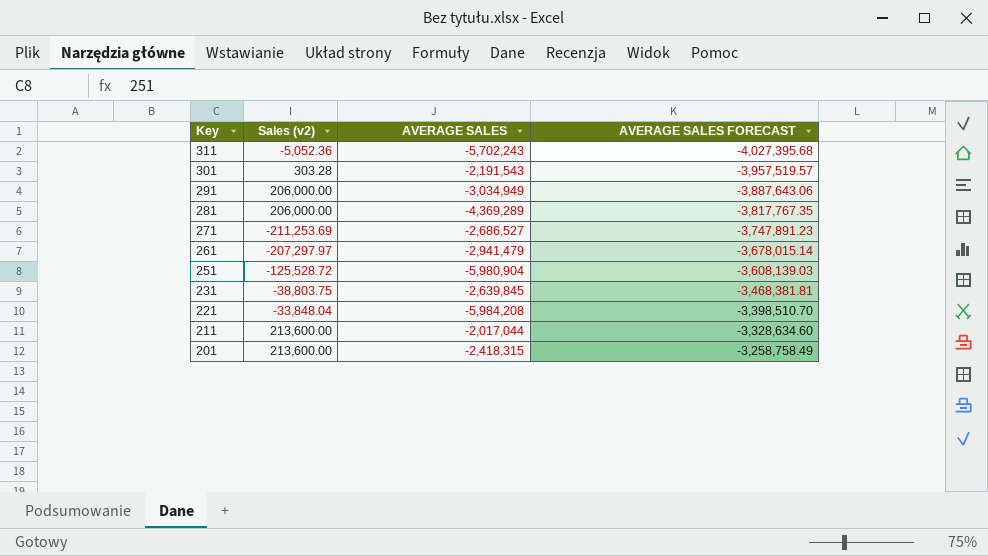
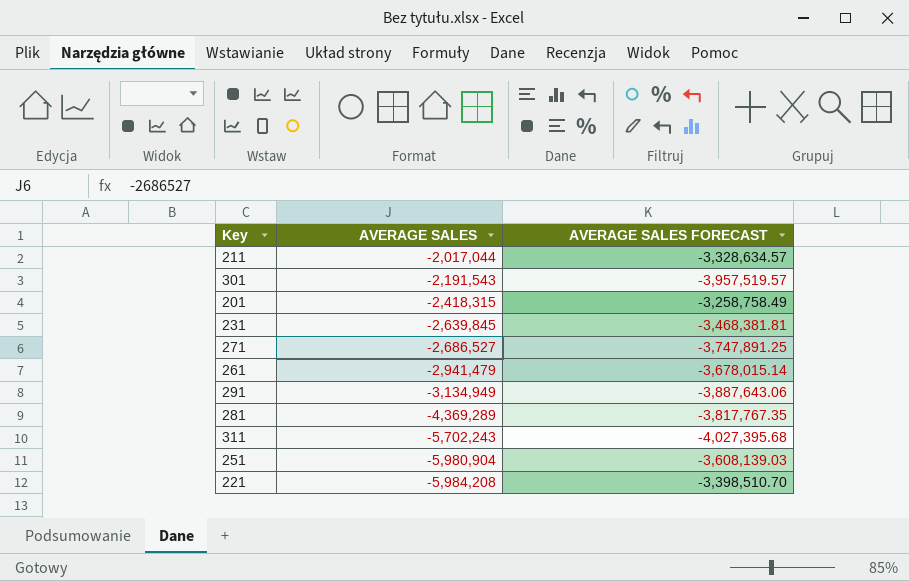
row order: Key descending -> AVERAGE SALES descending
column Sales (v2) | position: 2 -> none
211 | AVERAGE SALES FORECAST: -3,328,634.60 -> -3,328,634.57
271 | AVERAGE SALES FORECAST: -3,747,891.23 -> -3,747,891.25
291 | AVERAGE SALES: -3,034,949 -> -3,134,949

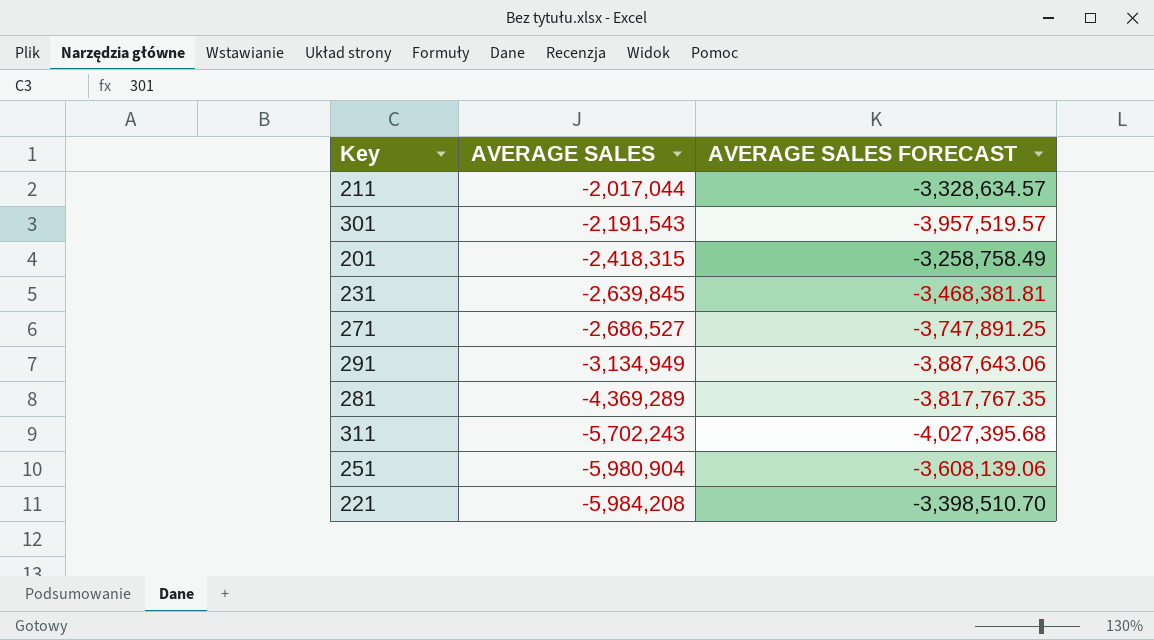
row 261: -2,941,479 | -3,678,015.14 -> none
251 | AVERAGE SALES FORECAST: -3,608,139.03 -> -3,608,139.06

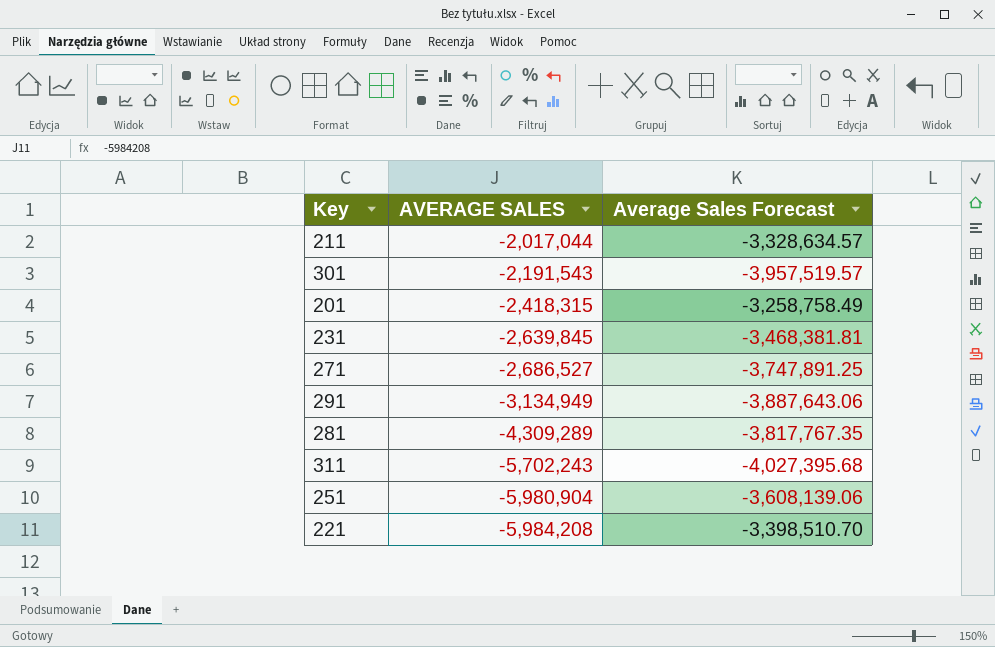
column name: AVERAGE SALES FORECAST -> Average Sales Forecast
281 | AVERAGE SALES: -4,369,289 -> -4,309,289

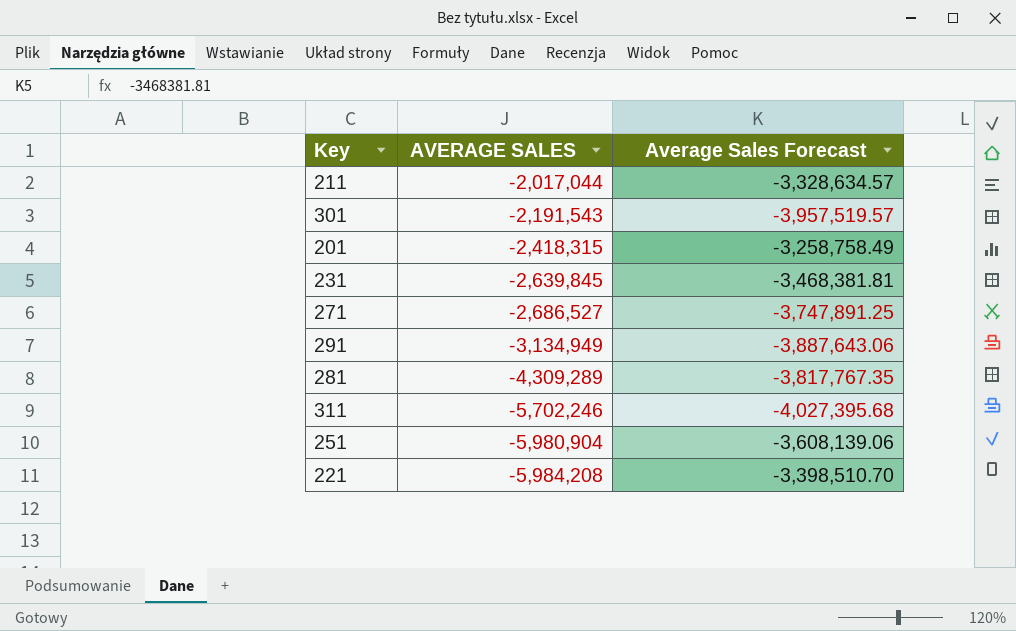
311 | AVERAGE SALES: -5,702,243 -> -5,702,246

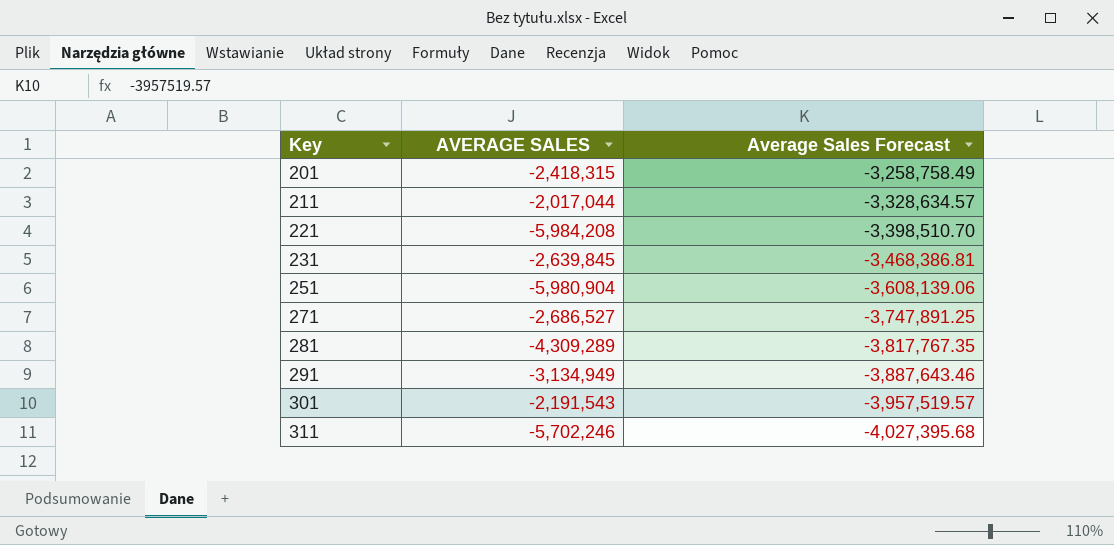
row order: AVERAGE SALES descending -> Key ascending
231 | Average Sales Forecast: -3,468,381.81 -> -3,468,386.81
291 | Average Sales Forecast: -3,887,643.06 -> -3,887,643.46

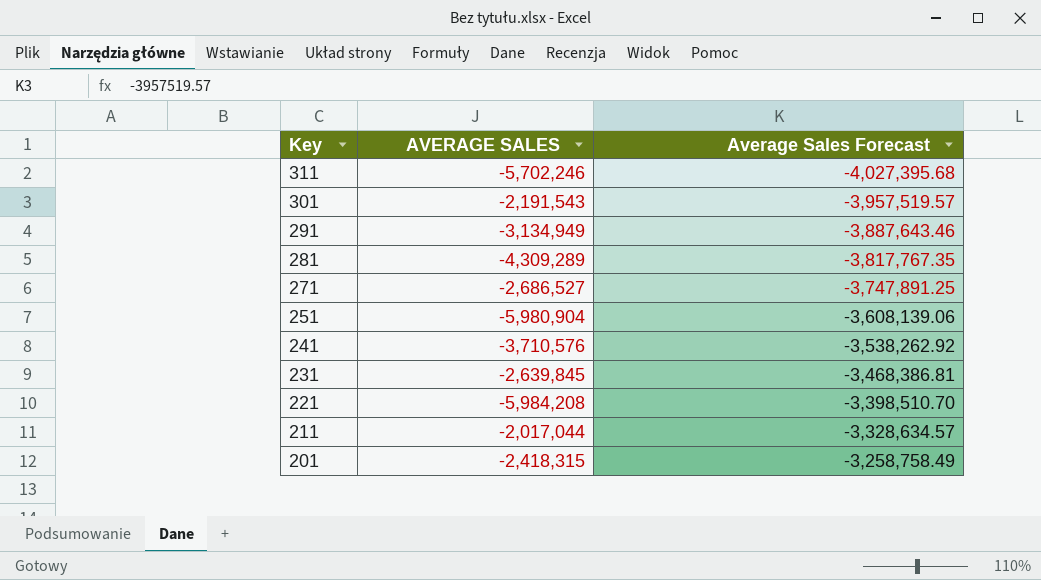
row order: Key ascending -> Key descending
row 241: none -> -3,710,576 | -3,538,262.92

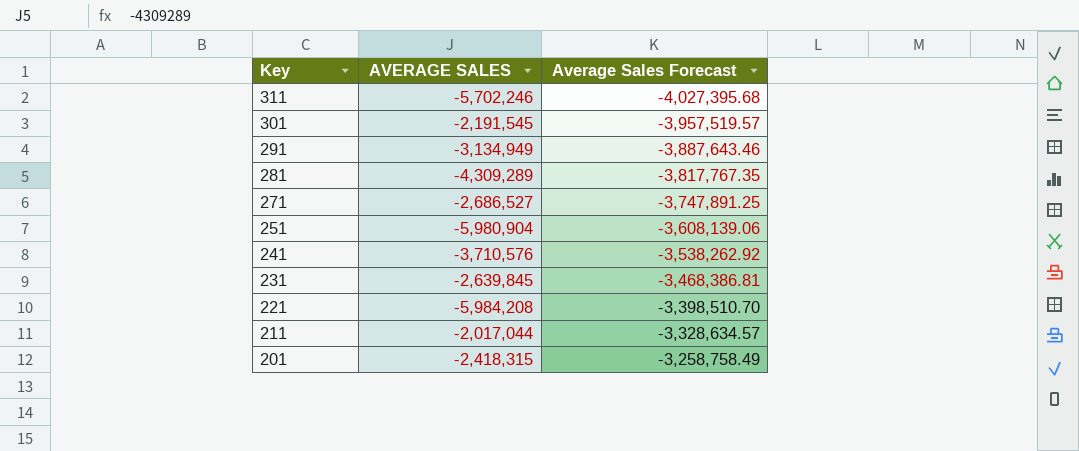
301 | AVERAGE SALES: -2,191,543 -> -2,191,545

